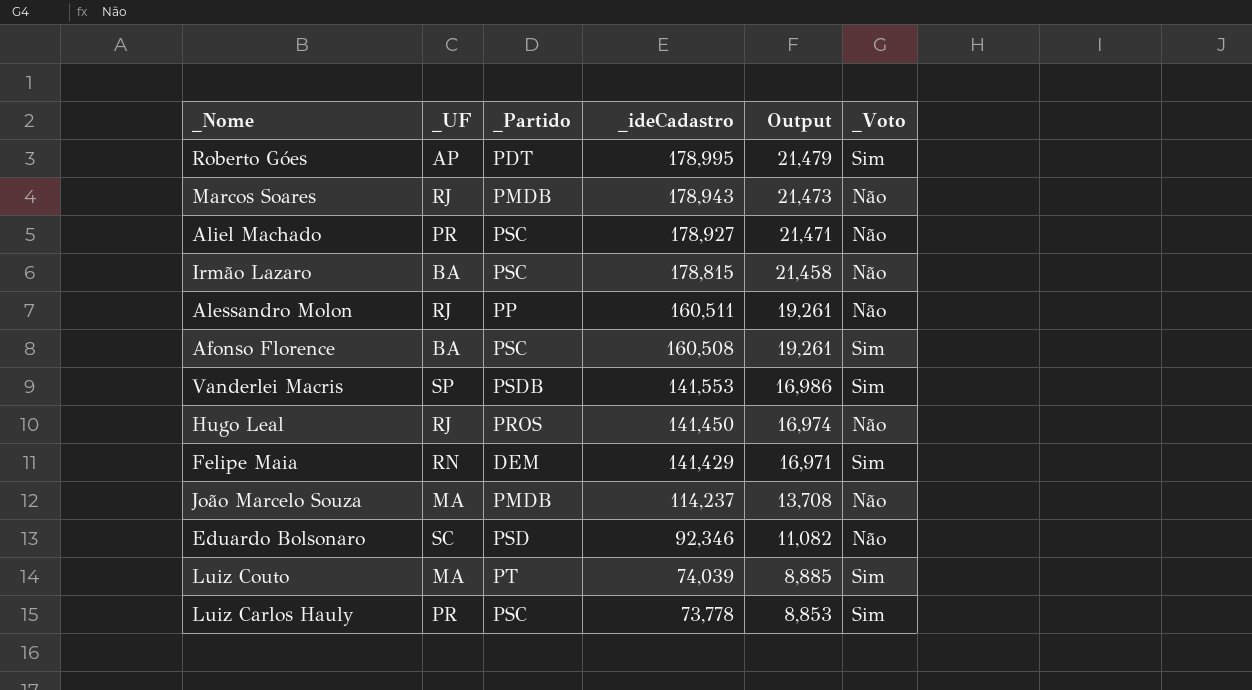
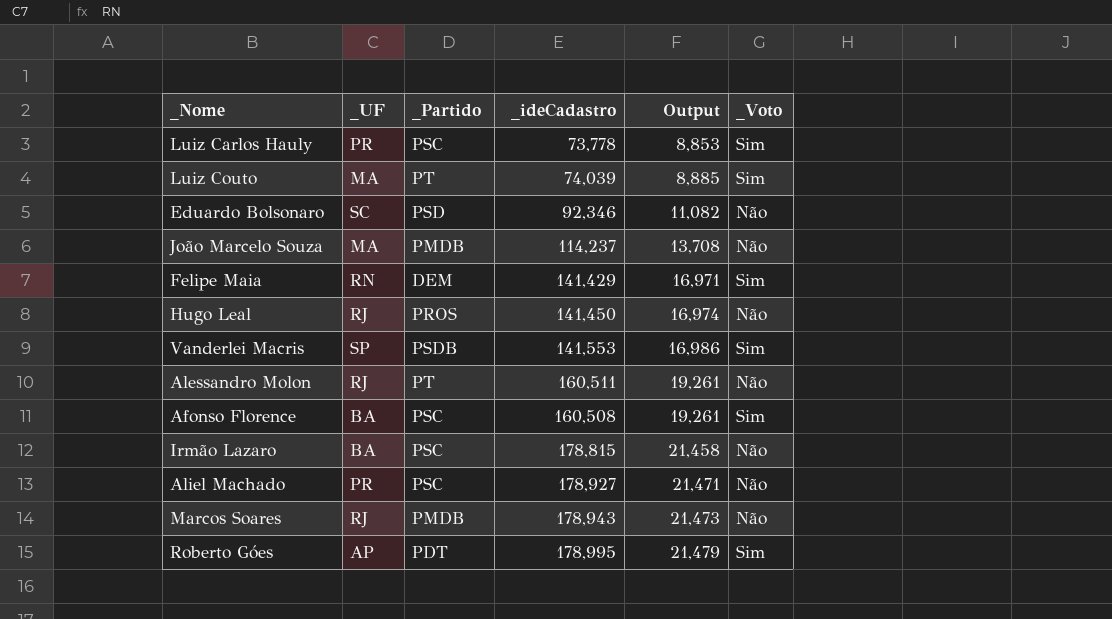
row order: _ideCadastro descending -> Output ascending
Alessandro Molon | _Partido: PP -> PT

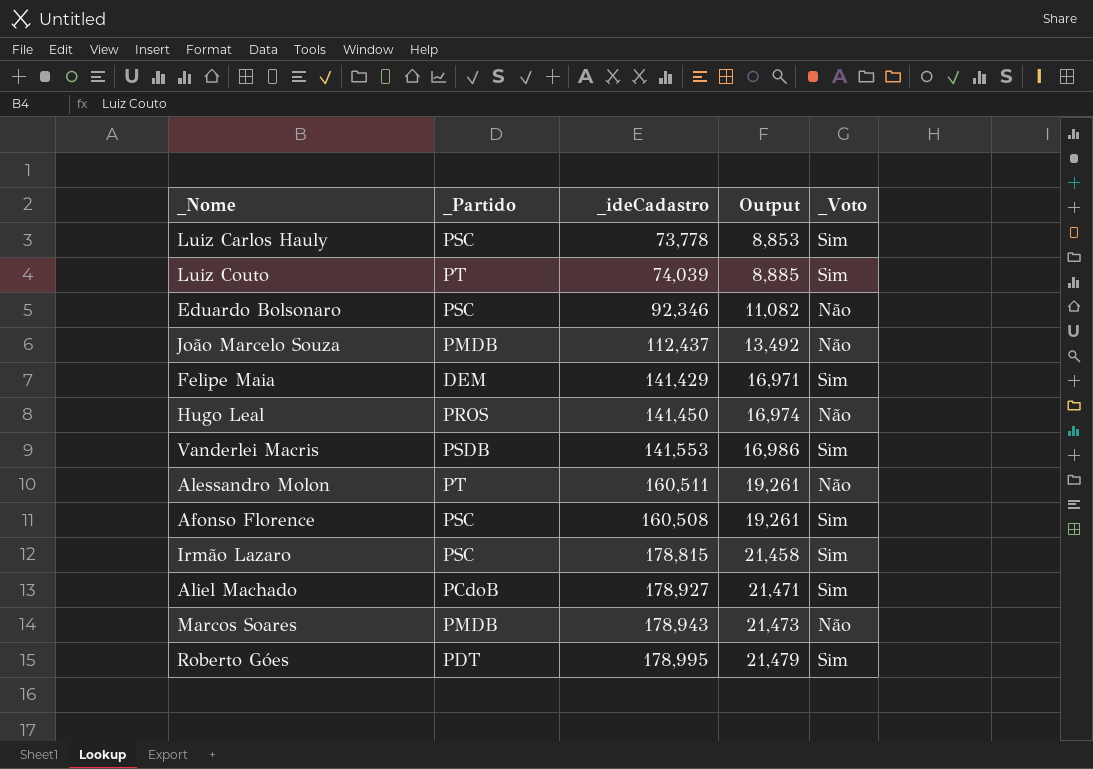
column _UF | position: 2 -> none
Eduardo Bolsonaro | _Partido: PSD -> PSC
João Marcelo Souza | _ideCadastro: 114,237 -> 112,437
João Marcelo Souza | Output: 13,708 -> 13,492
Irmão Lazaro | _Voto: Não -> Sim
Aliel Machado | _Partido: PSC -> PCdoB
Aliel Machado | _Voto: Não -> Sim

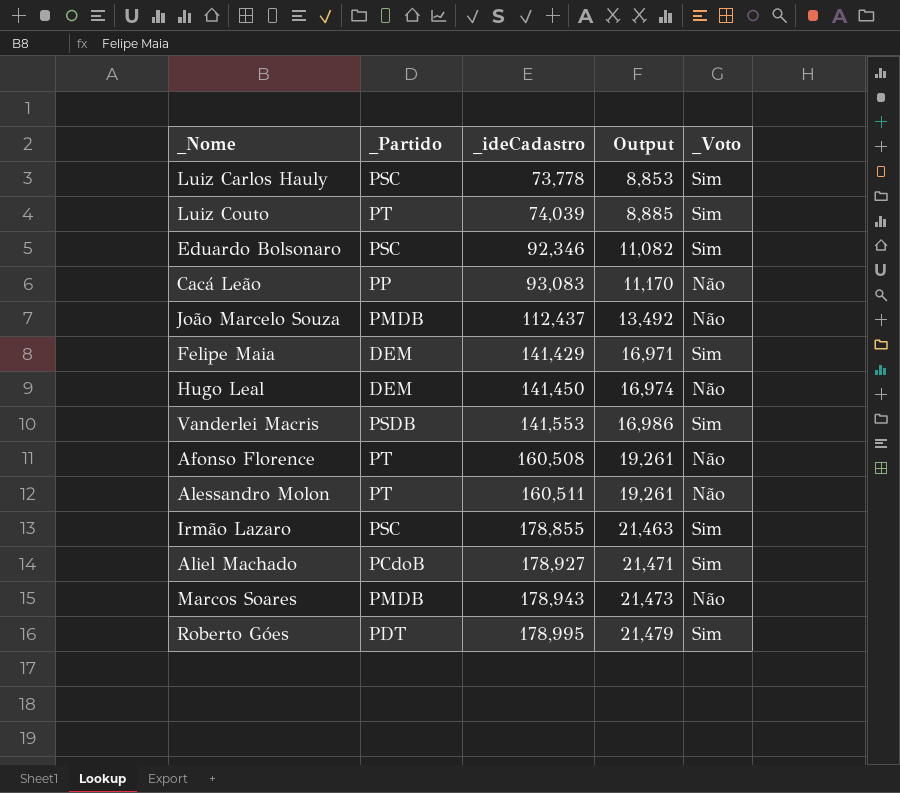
row order: Output ascending -> _ideCadastro ascending
Eduardo Bolsonaro | _Voto: Não -> Sim
row Cacá Leão: none -> PP | 93,083 | 11,170 | Não
Hugo Leal | _Partido: PROS -> DEM
Afonso Florence | _Partido: PSC -> PT
Afonso Florence | _Voto: Sim -> Não
Irmão Lazaro | _ideCadastro: 178,815 -> 178,855
Irmão Lazaro | Output: 21,458 -> 21,463

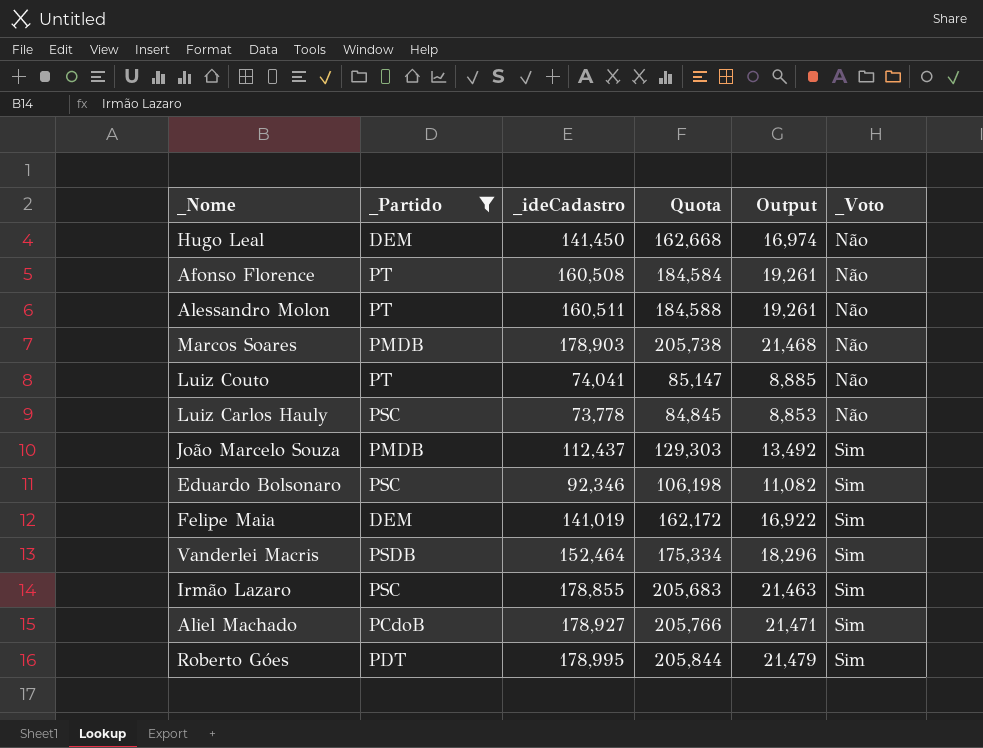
filter: none -> _Partido != PP
row order: _ideCadastro ascending -> _Voto ascending
column Quota | formula: none -> [_ideCadastro] * 1.15
Marcos Soares | _ideCadastro: 178,943 -> 178,903
Marcos Soares | Output: 21,473 -> 21,468
Luiz Couto | _ideCadastro: 74,039 -> 74,041
Luiz Couto | _Voto: Sim -> Não
Luiz Carlos Hauly | _Voto: Sim -> Não
João Marcelo Souza | _Voto: Não -> Sim
Felipe Maia | _ideCadastro: 141,429 -> 141,019
Felipe Maia | Output: 16,971 -> 16,922
Vanderlei Macris | _ideCadastro: 141,553 -> 152,464
Vanderlei Macris | Output: 16,986 -> 18,296

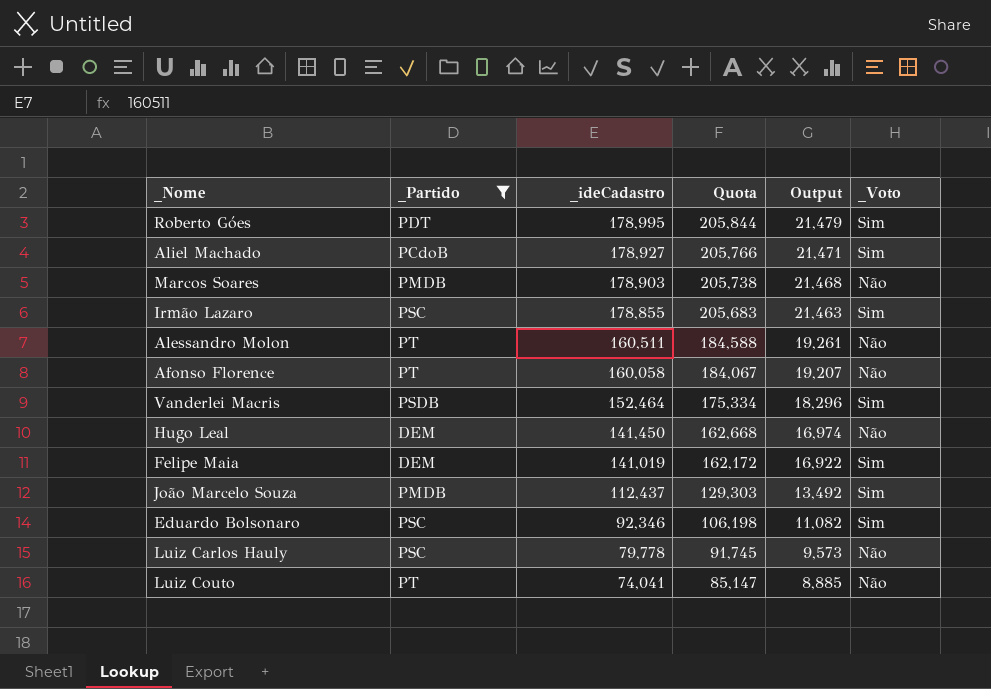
row order: _Voto ascending -> _ideCadastro descending
Afonso Florence | _ideCadastro: 160,508 -> 160,058
Afonso Florence | Quota: 184,584 -> 184,067
Afonso Florence | Output: 19,261 -> 19,207
Luiz Carlos Hauly | _ideCadastro: 73,778 -> 79,778
Luiz Carlos Hauly | Quota: 84,845 -> 91,745
Luiz Carlos Hauly | Output: 8,853 -> 9,573

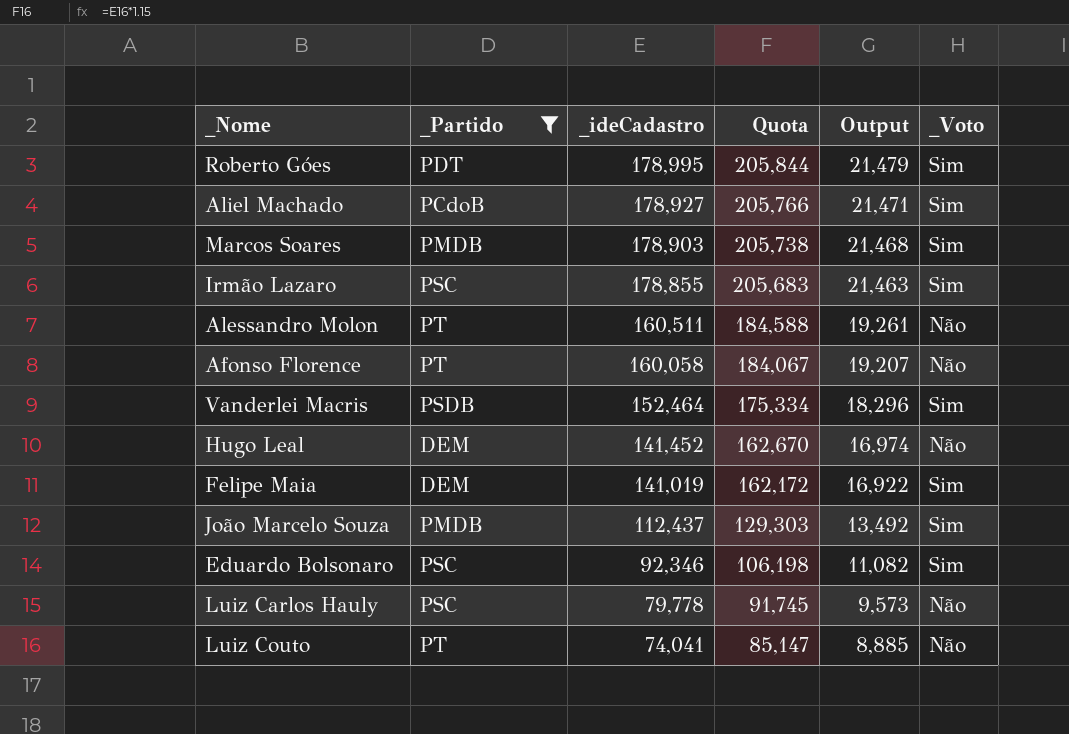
Marcos Soares | _Voto: Não -> Sim
Hugo Leal | _ideCadastro: 141,450 -> 141,452
Hugo Leal | Quota: 162,668 -> 162,670

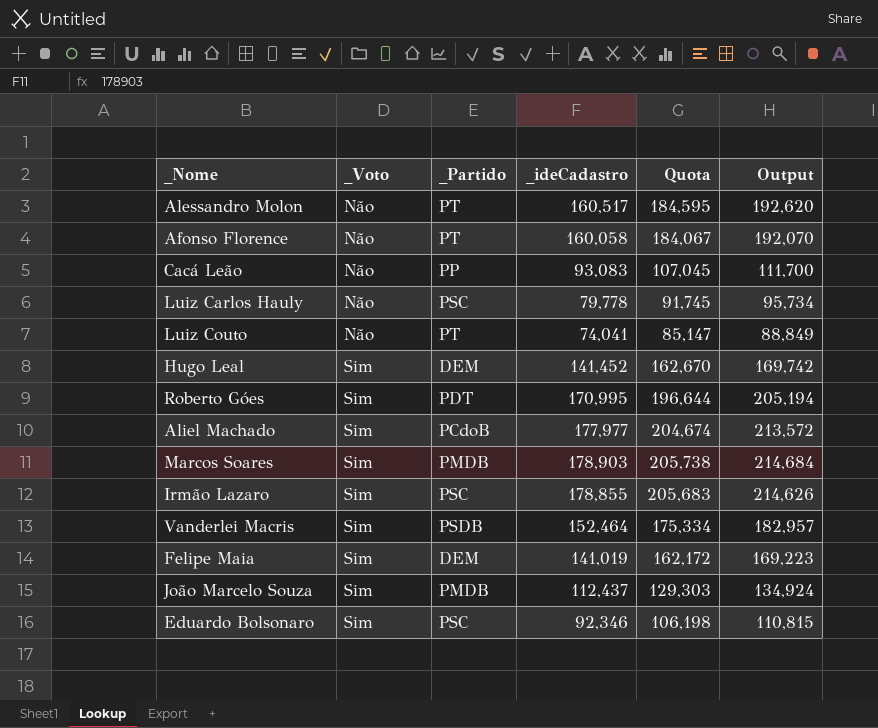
filter: _Partido != PP -> none
row order: _ideCadastro descending -> _Voto ascending
column _Voto | position: 6 -> 2
column Output | formula: [_ideCadastro] * 0.12 -> [_ideCadastro] * 1.2
Alessandro Molon | _ideCadastro: 160,511 -> 160,517
Alessandro Molon | Quota: 184,588 -> 184,595
Hugo Leal | _Voto: Não -> Sim
Roberto Góes | _ideCadastro: 178,995 -> 170,995
Roberto Góes | Quota: 205,844 -> 196,644
Aliel Machado | _ideCadastro: 178,927 -> 177,977
Aliel Machado | Quota: 205,766 -> 204,674

